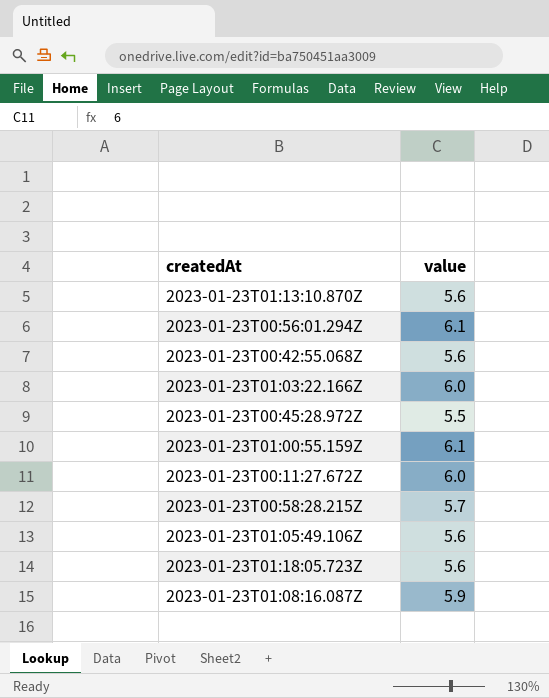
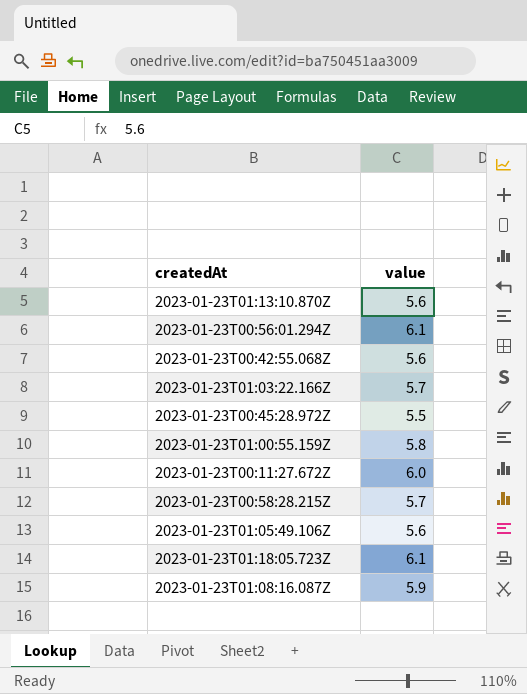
2023-01-23T01:03:22.166Z | value: 6.0 -> 5.7
2023-01-23T01:00:55.159Z | value: 6.1 -> 5.8
2023-01-23T01:18:05.723Z | value: 5.6 -> 6.1

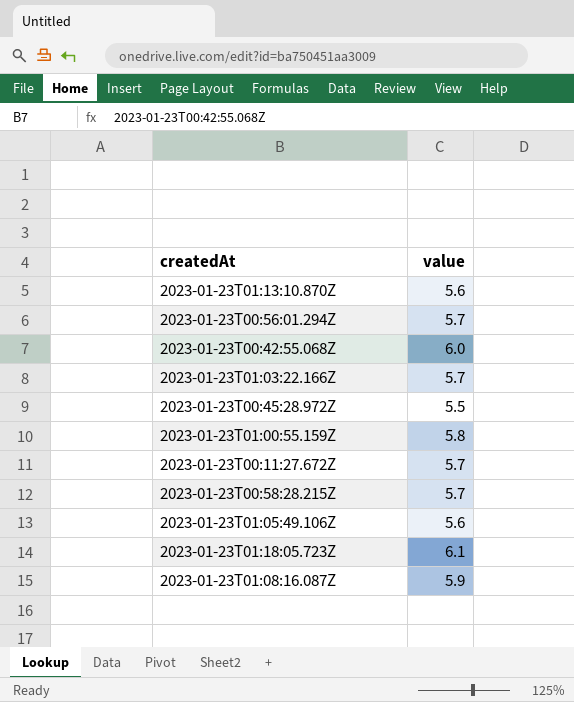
2023-01-23T00:56:01.294Z | value: 6.1 -> 5.7
2023-01-23T00:42:55.068Z | value: 5.6 -> 6.0
2023-01-23T00:11:27.672Z | value: 6.0 -> 5.7

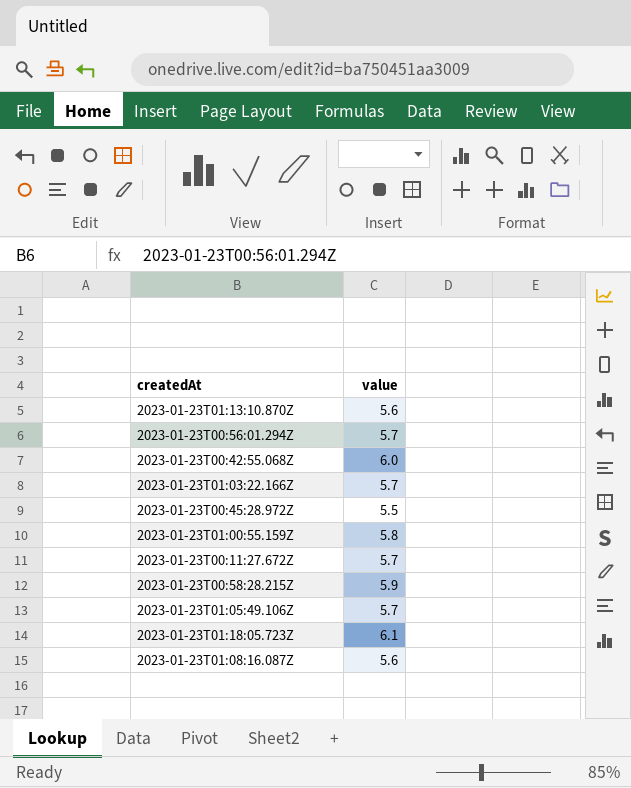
2023-01-23T00:58:28.215Z | value: 5.7 -> 5.9
2023-01-23T01:05:49.106Z | value: 5.6 -> 5.7
2023-01-23T01:08:16.087Z | value: 5.9 -> 5.6

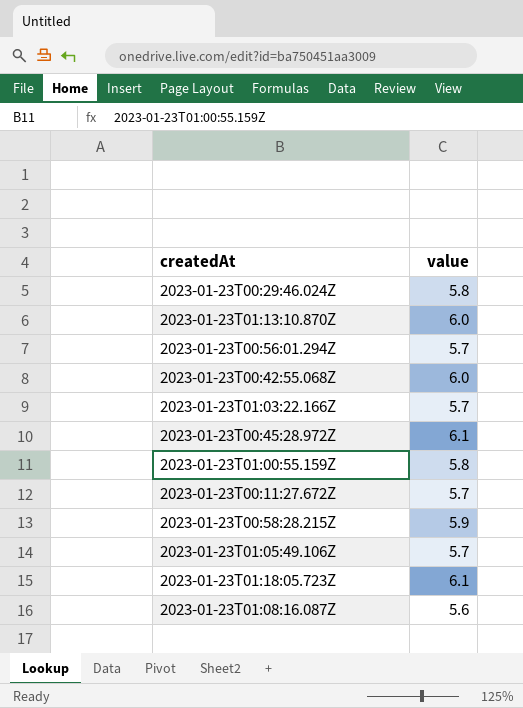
row 2023-01-23T00:29:46.024Z: none -> 5.8
2023-01-23T01:13:10.870Z | value: 5.6 -> 6.0
2023-01-23T00:45:28.972Z | value: 5.5 -> 6.1

